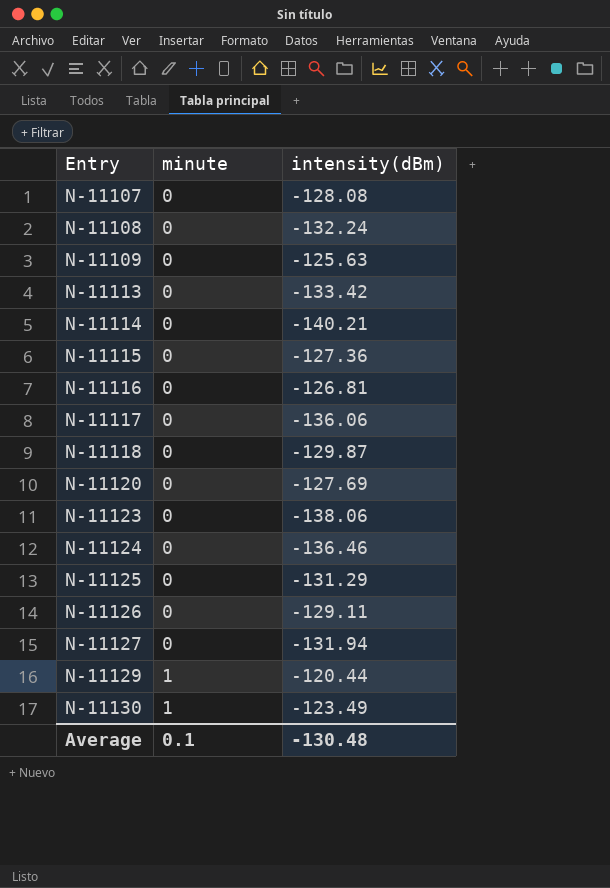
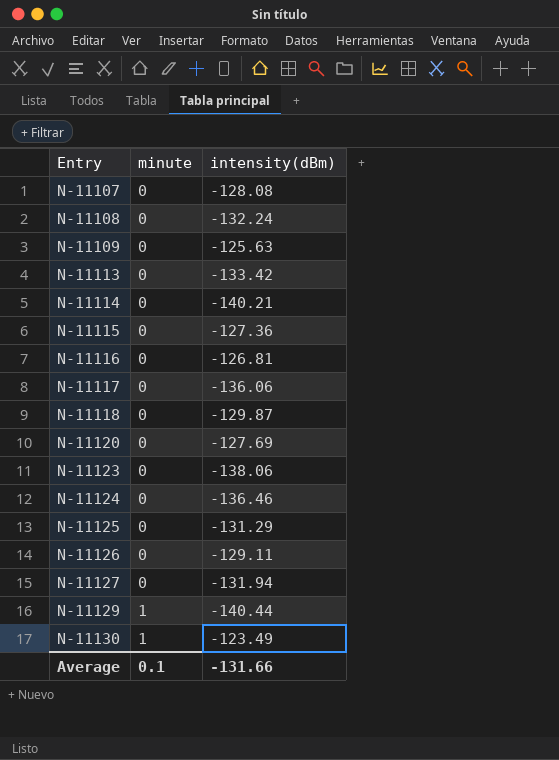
N-11129 | intensity(dBm): -120.44 -> -140.44
Average | intensity(dBm): -130.48 -> -131.66

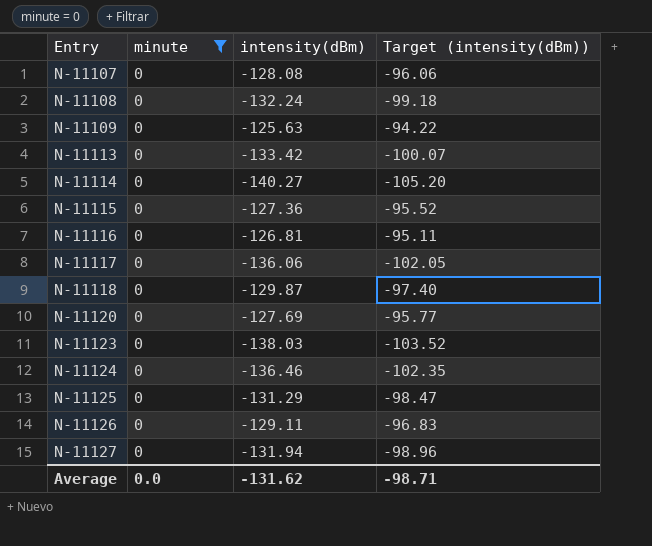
filter: none -> minute = 0
column Target (intensity(dBm)) | formula: none -> [intensity(dBm)] * 0.75
N-11114 | intensity(dBm): -140.21 -> -140.27
N-11123 | intensity(dBm): -138.06 -> -138.03
Average | minute: 0.1 -> 0.0
Average | intensity(dBm): -131.66 -> -131.62

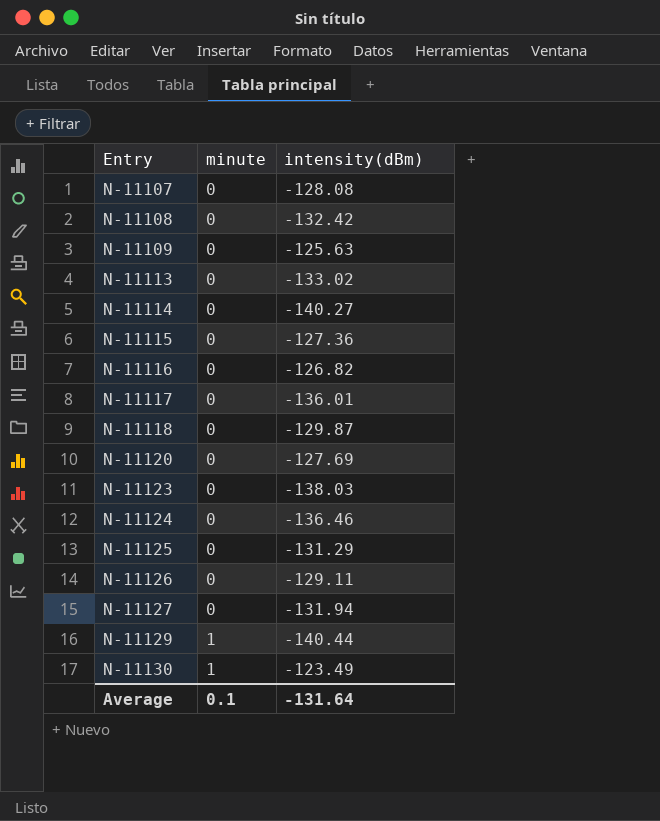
filter: minute = 0 -> none
column Target (intensity(dBm)) | formula: [intensity(dBm)] * 0.75 -> none
N-11108 | intensity(dBm): -132.24 -> -132.42
N-11113 | intensity(dBm): -133.42 -> -133.02
N-11116 | intensity(dBm): -126.81 -> -126.82
N-11117 | intensity(dBm): -136.06 -> -136.01
Average | minute: 0.0 -> 0.1
Average | intensity(dBm): -131.62 -> -131.64

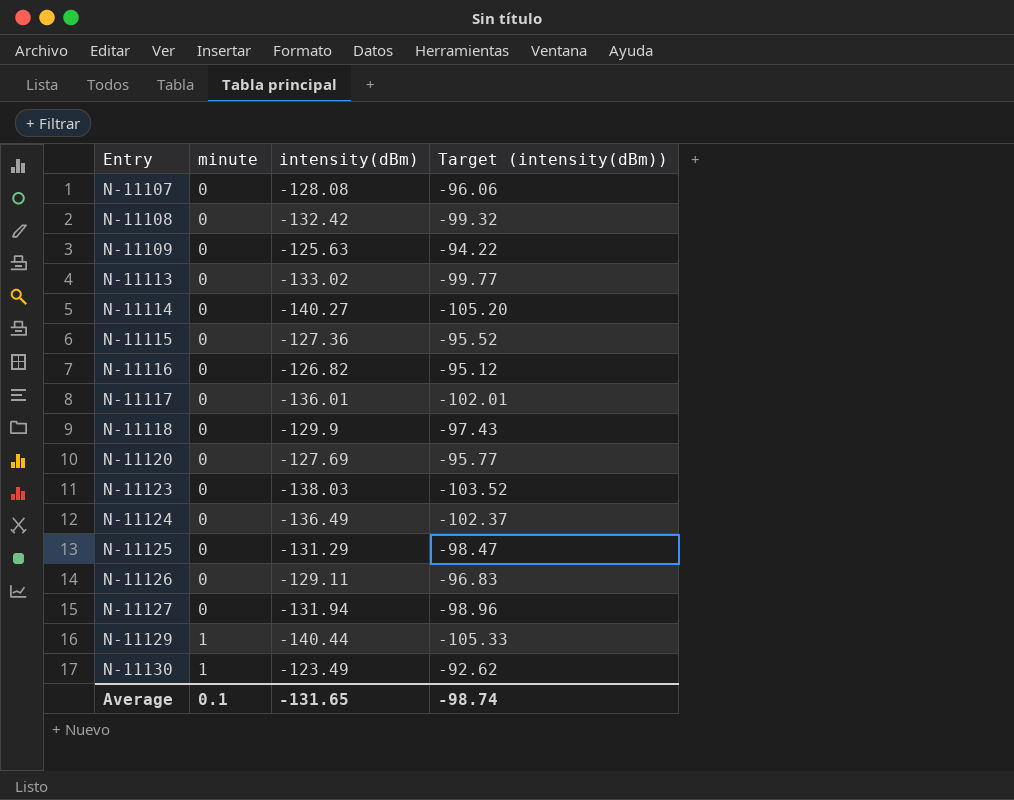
column Target (intensity(dBm)) | formula: none -> [intensity(dBm)] * 0.75
N-11118 | intensity(dBm): -129.87 -> -129.9
N-11124 | intensity(dBm): -136.46 -> -136.49
Average | intensity(dBm): -131.64 -> -131.65

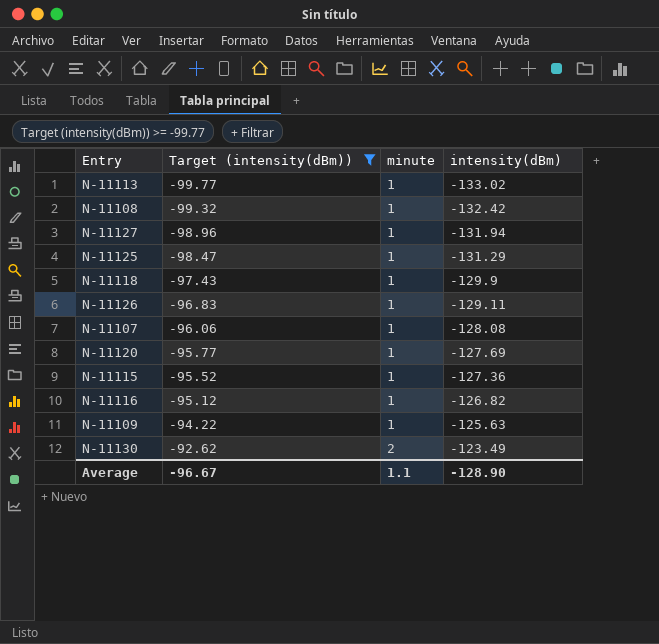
filter: none -> Target (intensity(dBm)) >= -99.77
row order: Entry ascending -> Target (intensity(dBm)) ascending
column Target (intensity(dBm)) | position: 4 -> 2
N-11113 | minute: 0 -> 1
N-11108 | minute: 0 -> 1
N-11127 | minute: 0 -> 1
N-11125 | minute: 0 -> 1
N-11118 | minute: 0 -> 1
N-11126 | minute: 0 -> 1
N-11107 | minute: 0 -> 1
N-11120 | minute: 0 -> 1
N-11115 | minute: 0 -> 1
N-11116 | minute: 0 -> 1
N-11109 | minute: 0 -> 1
N-11130 | minute: 1 -> 2
Average | Target (intensity(dBm)): -98.74 -> -96.67
Average | minute: 0.1 -> 1.1
Average | intensity(dBm): -131.65 -> -128.90

